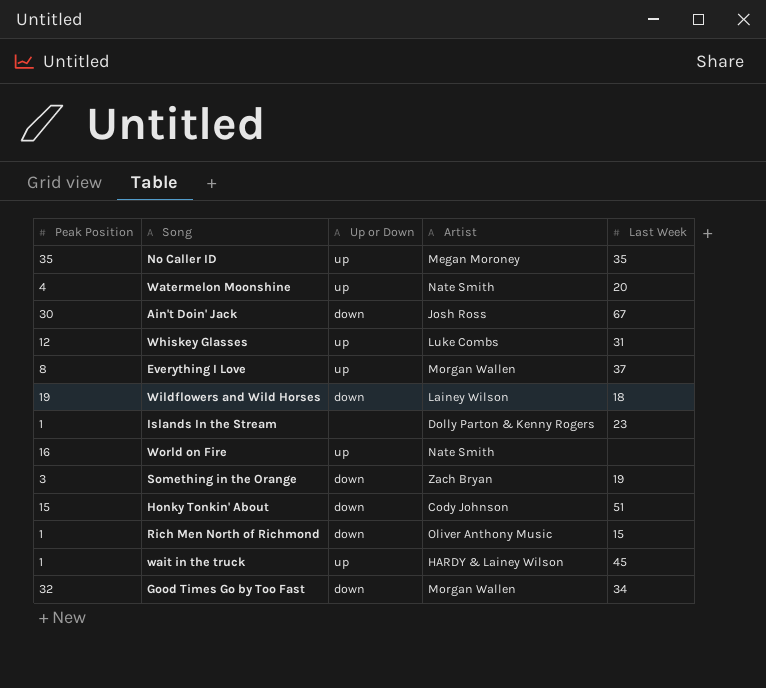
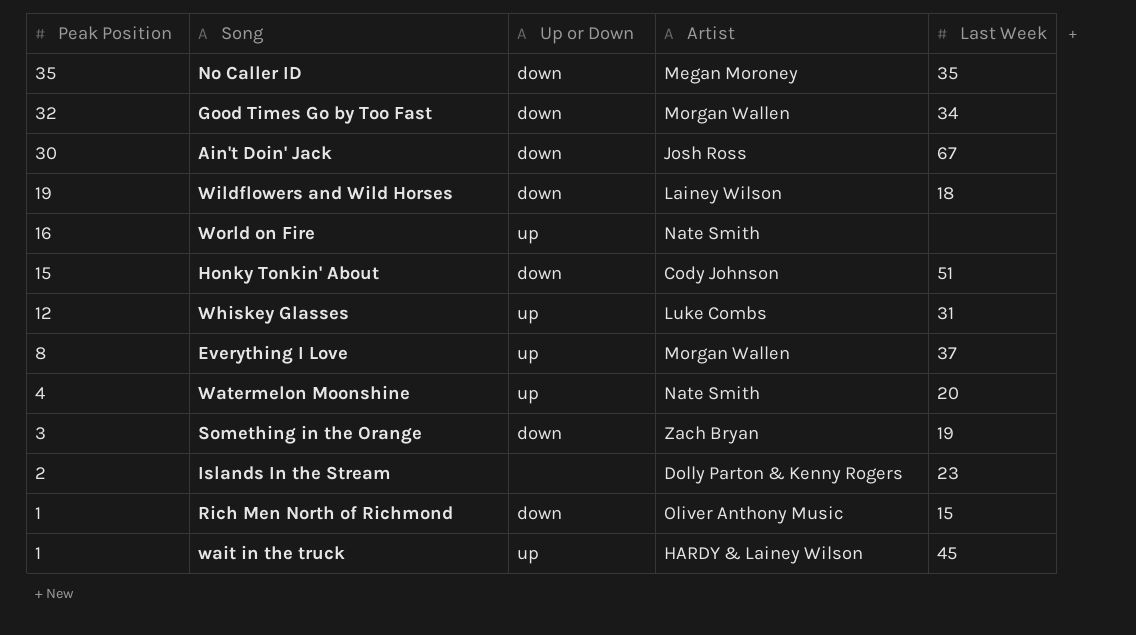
row order: none -> Peak Position descending
No Caller ID | Up or Down: up -> down
Islands In the Stream | Peak Position: 1 -> 2

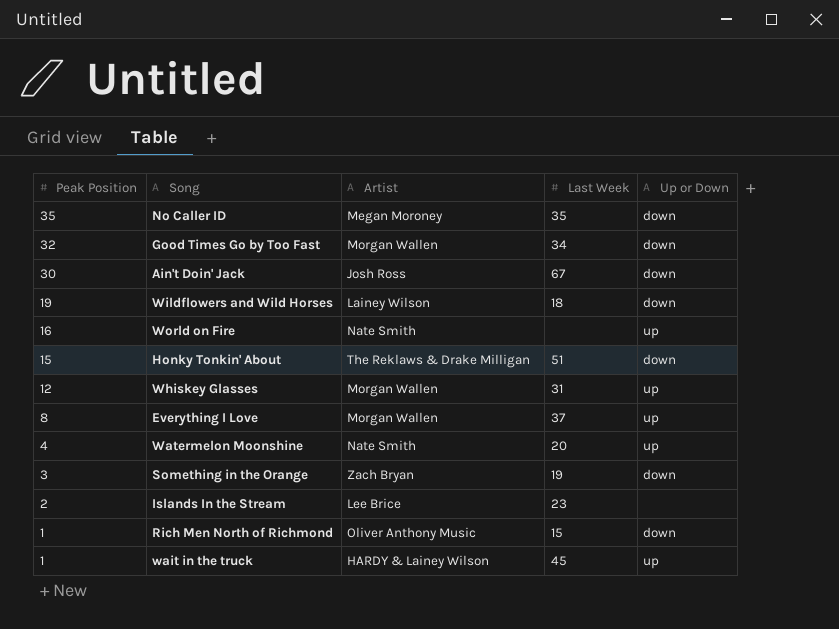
column Up or Down | position: 3 -> 5
Honky Tonkin' About | Artist: Cody Johnson -> The Reklaws & Drake Milligan
Whiskey Glasses | Artist: Luke Combs -> Morgan Wallen
Islands In the Stream | Artist: Dolly Parton & Kenny Rogers -> Lee Brice

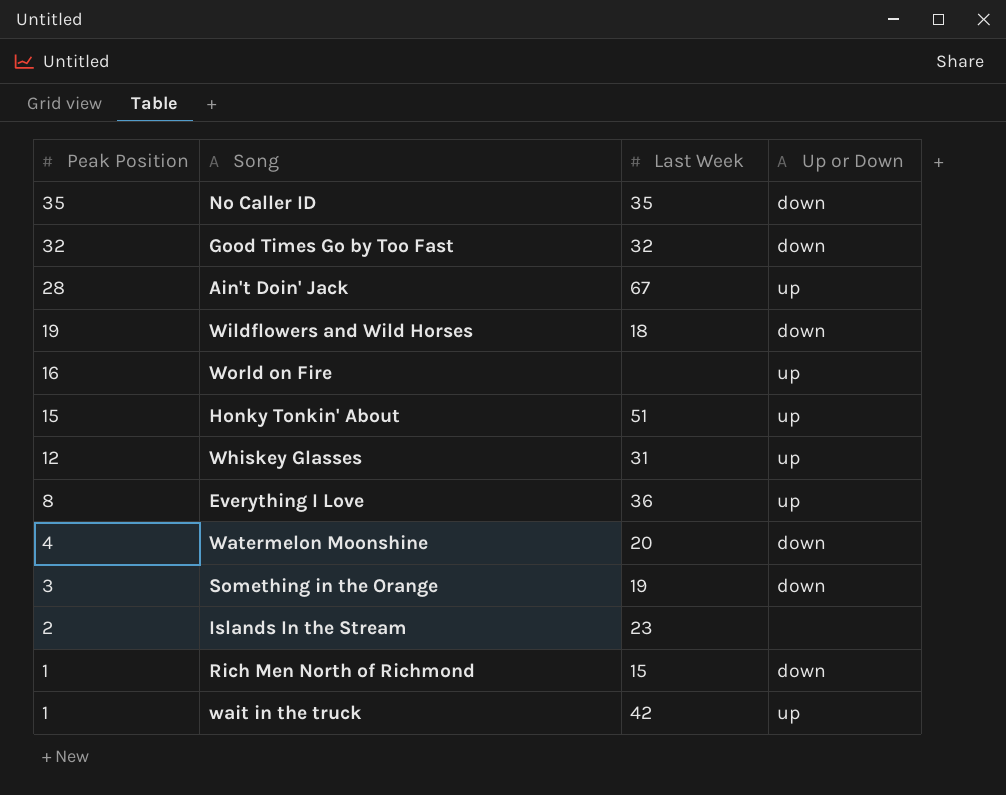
column Artist | position: 3 -> none
Good Times Go by Too Fast | Last Week: 34 -> 32
Ain't Doin' Jack | Peak Position: 30 -> 28
Ain't Doin' Jack | Up or Down: down -> up
Honky Tonkin' About | Up or Down: down -> up
Everything I Love | Last Week: 37 -> 36
Watermelon Moonshine | Up or Down: up -> down
wait in the truck | Last Week: 45 -> 42

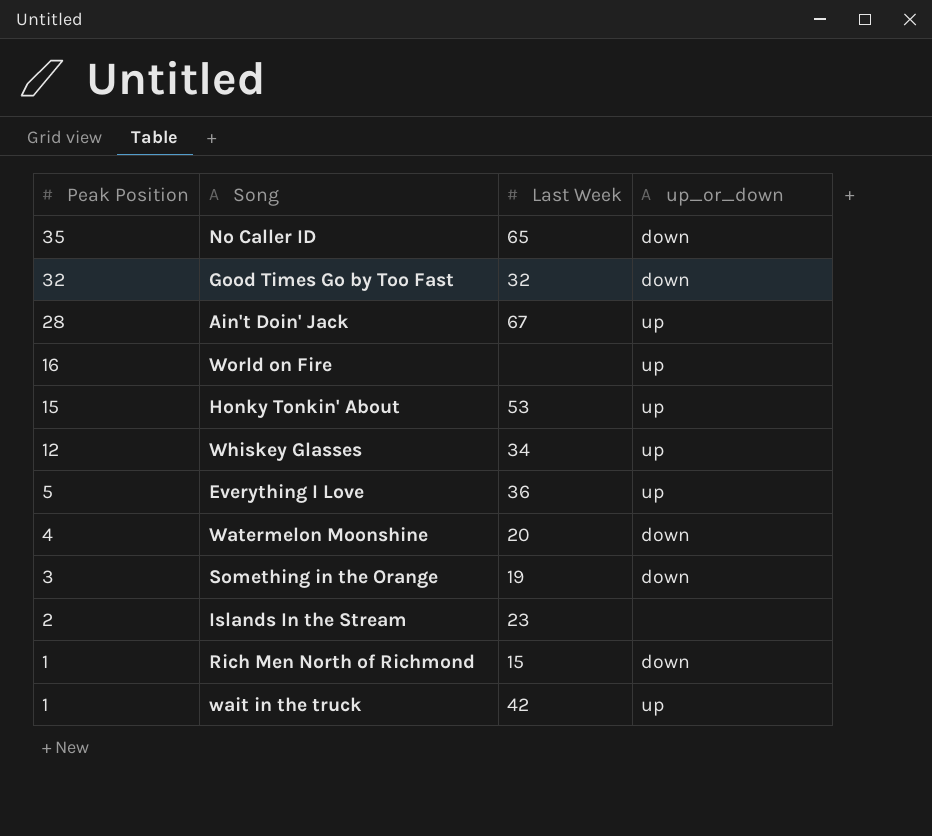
column name: Up or Down -> up_or_down
row Wildflowers and Wild Horses: 19 | 18 | down -> none
No Caller ID | Last Week: 35 -> 65
Honky Tonkin' About | Last Week: 51 -> 53
Whiskey Glasses | Last Week: 31 -> 34
Everything I Love | Peak Position: 8 -> 5

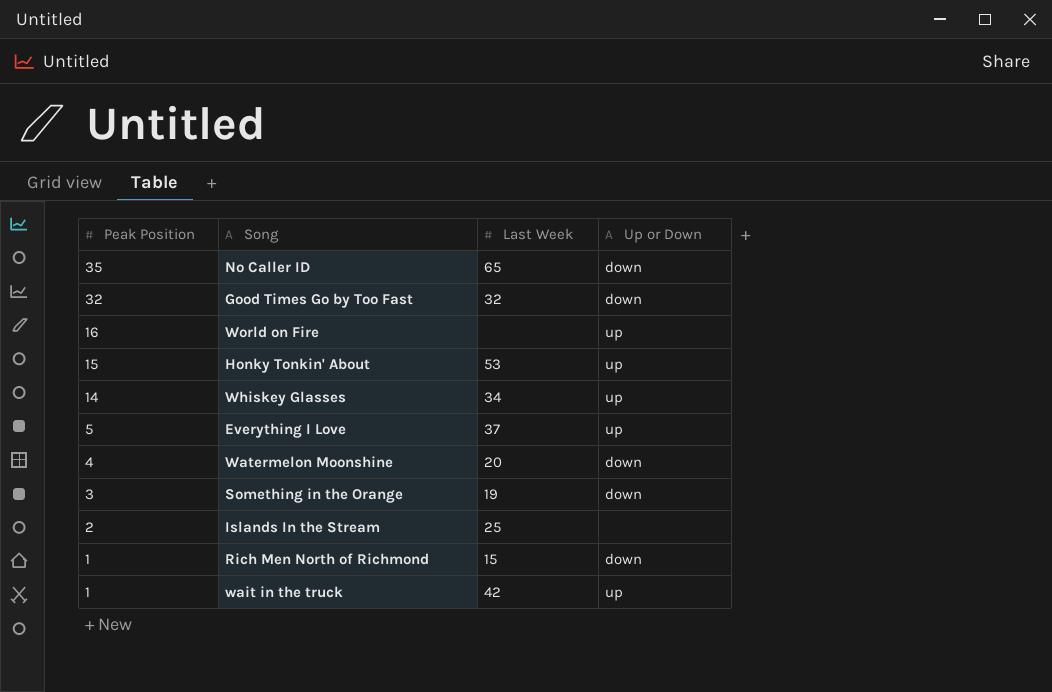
column name: up_or_down -> Up or Down
row Ain't Doin' Jack: 28 | 67 | up -> none
Whiskey Glasses | Peak Position: 12 -> 14
Everything I Love | Last Week: 36 -> 37
Islands In the Stream | Last Week: 23 -> 25

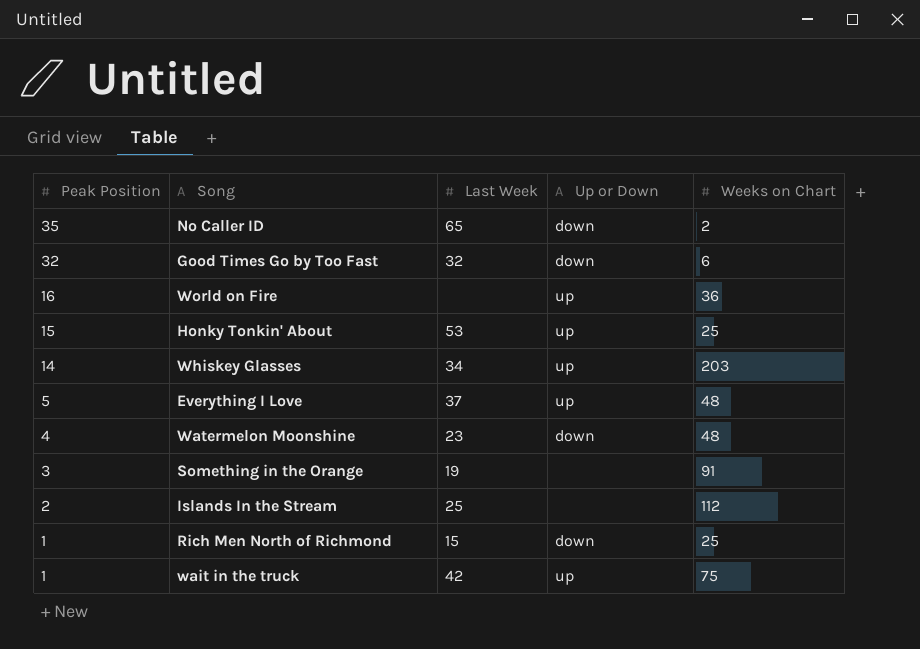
column Weeks on Chart | position: none -> 5
Watermelon Moonshine | Last Week: 20 -> 23
Something in the Orange | Up or Down: down -> none

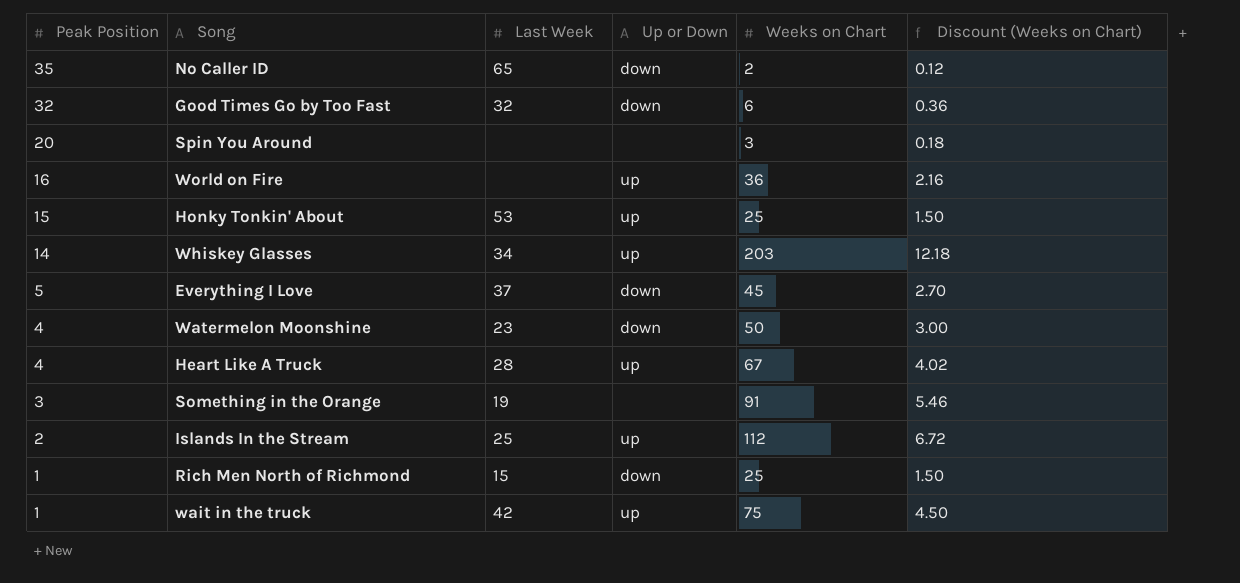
column Discount (Weeks on Chart) | formula: none -> [Weeks on Chart] * 0.06
row Spin You Around: none -> 20 | none | none | 3 | 0.18
Everything I Love | Up or Down: up -> down
Everything I Love | Weeks on Chart: 48 -> 45
Watermelon Moonshine | Weeks on Chart: 48 -> 50
row Heart Like A Truck: none -> 4 | 28 | up | 67 | 4.02
Islands In the Stream | Up or Down: none -> up

